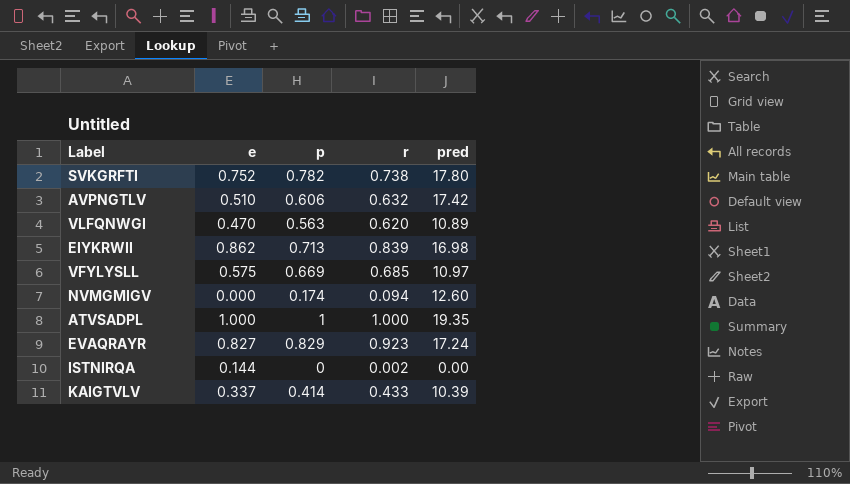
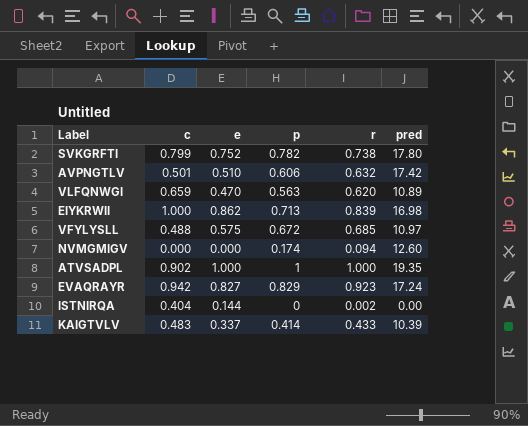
column c | position: none -> 2
VFYLYSLL | p: 0.669 -> 0.672

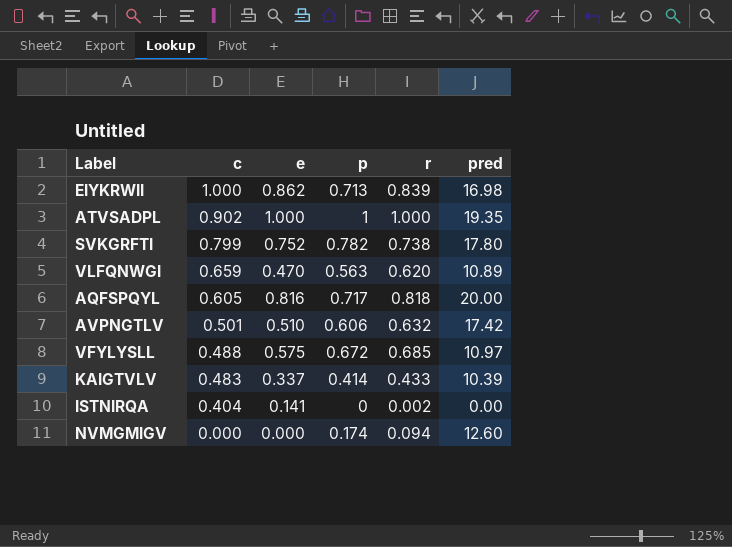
row order: none -> c descending
row EVAQRAYR: 0.942 | 0.827 | 0.829 | 0.923 | 17.24 -> none
row AQFSPQYL: none -> 0.605 | 0.816 | 0.717 | 0.818 | 20.00
ISTNIRQA | e: 0.144 -> 0.141

